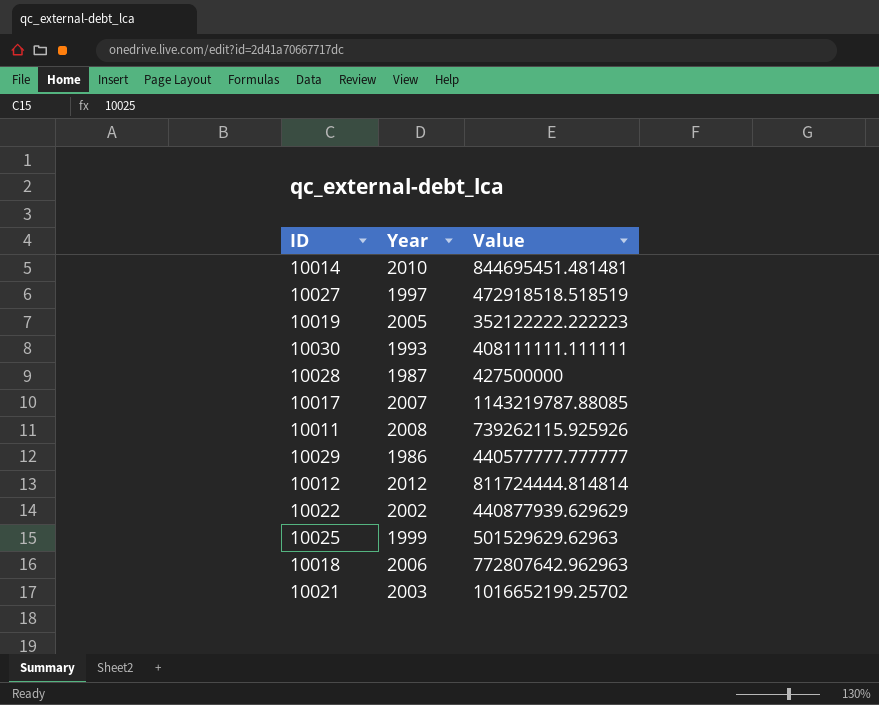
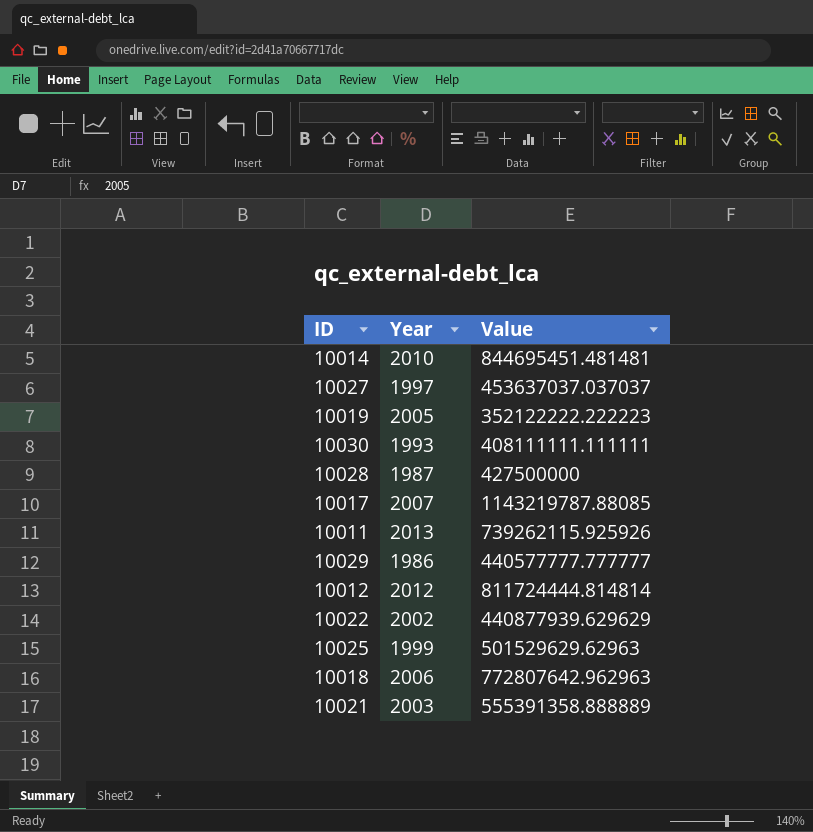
10027 | Value: 472918518.518519 -> 453637037.037037
10011 | Year: 2008 -> 2013
10021 | Value: 1016652199.25702 -> 555391358.888889

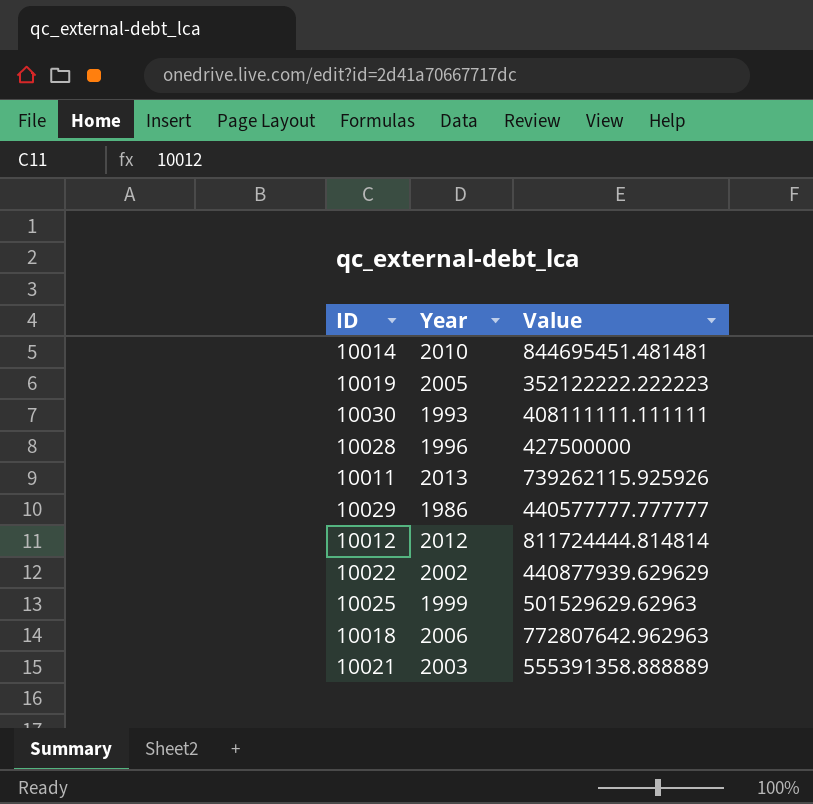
row 10027: 1997 | 453637037.037037 -> none
row 10017: 2007 | 1143219787.88085 -> none
10028 | Year: 1987 -> 1996

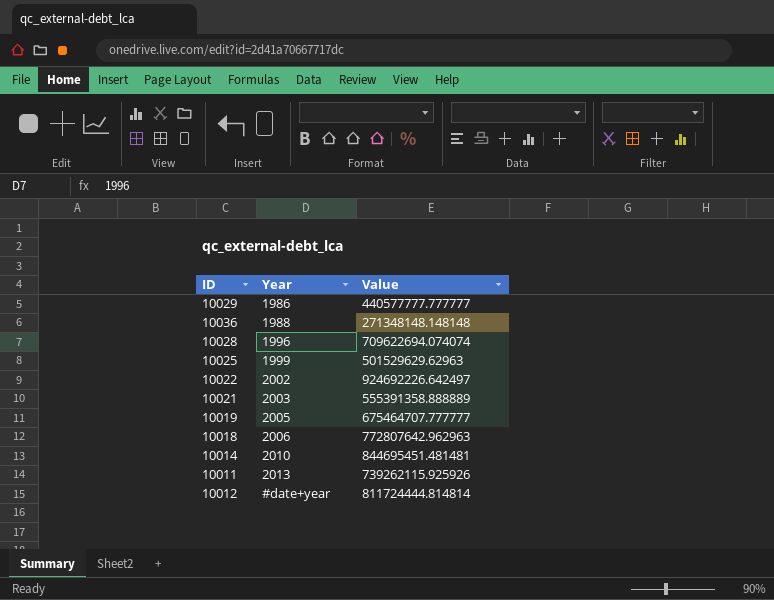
row order: none -> Year ascending
row 10030: 1993 | 408111111.111111 -> none
row 10036: none -> 1988 | 271348148.148148
10028 | Value: 427500000 -> 709622694.074074
10022 | Value: 440877939.629629 -> 924692226.642497
10019 | Value: 352122222.222223 -> 675464707.777777
10012 | Year: 2012 -> #date+year

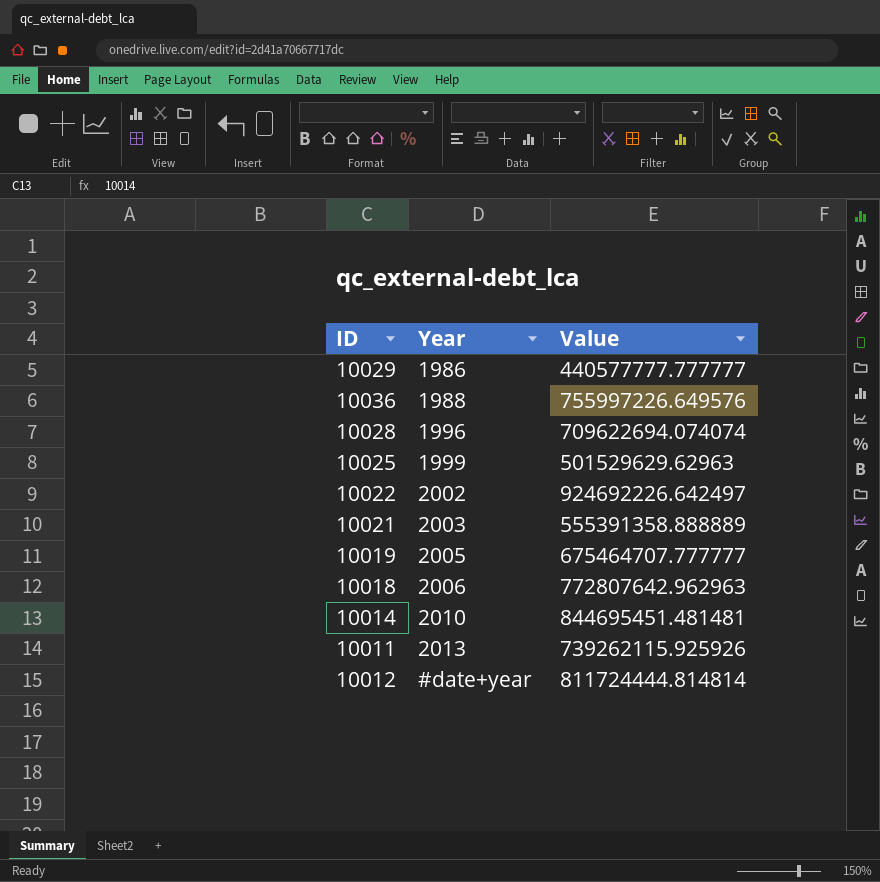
10036 | Value: 271348148.148148 -> 755997226.649576

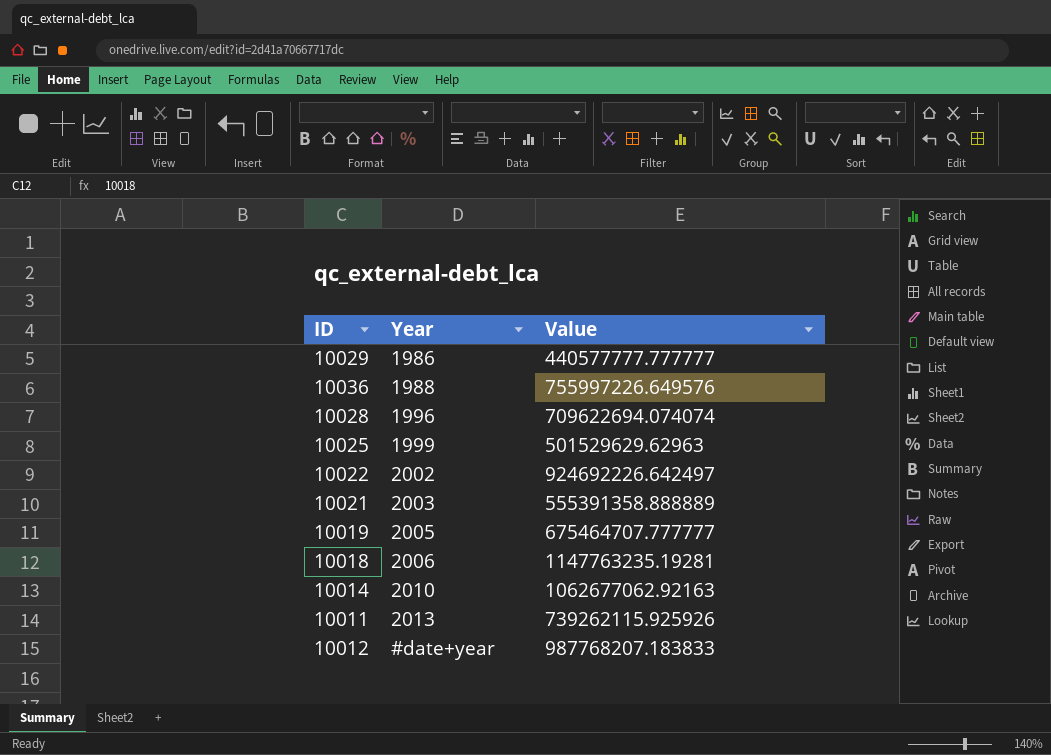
10018 | Value: 772807642.962963 -> 1147763235.19281
10014 | Value: 844695451.481481 -> 1062677062.92163
10012 | Value: 811724444.814814 -> 987768207.183833

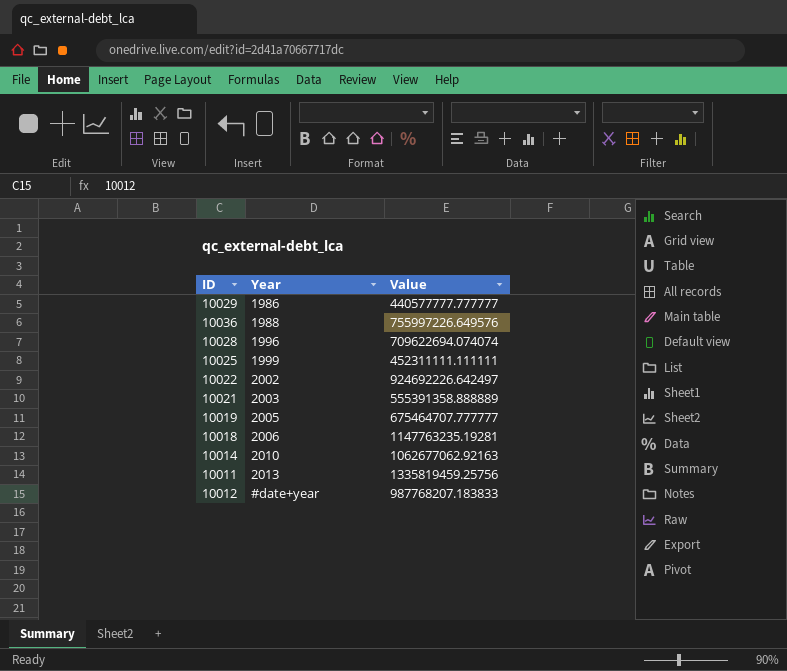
10025 | Value: 501529629.62963 -> 452311111.111111
10011 | Value: 739262115.925926 -> 1335819459.25756

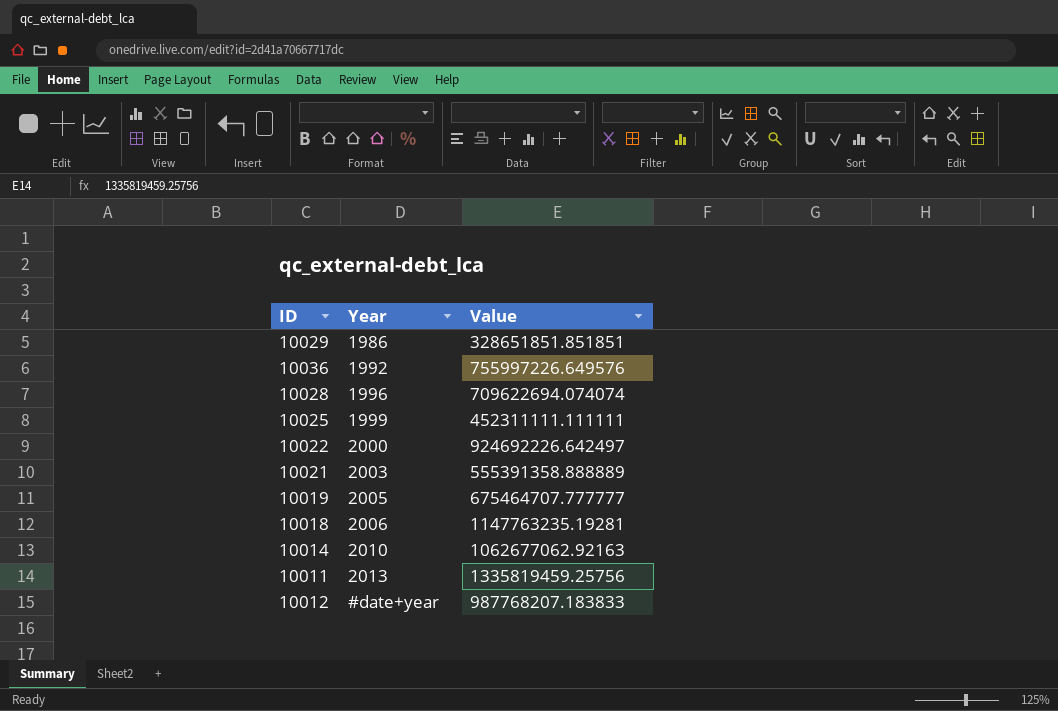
10029 | Value: 440577777.777777 -> 328651851.851851
10036 | Year: 1988 -> 1992
10022 | Year: 2002 -> 2000

